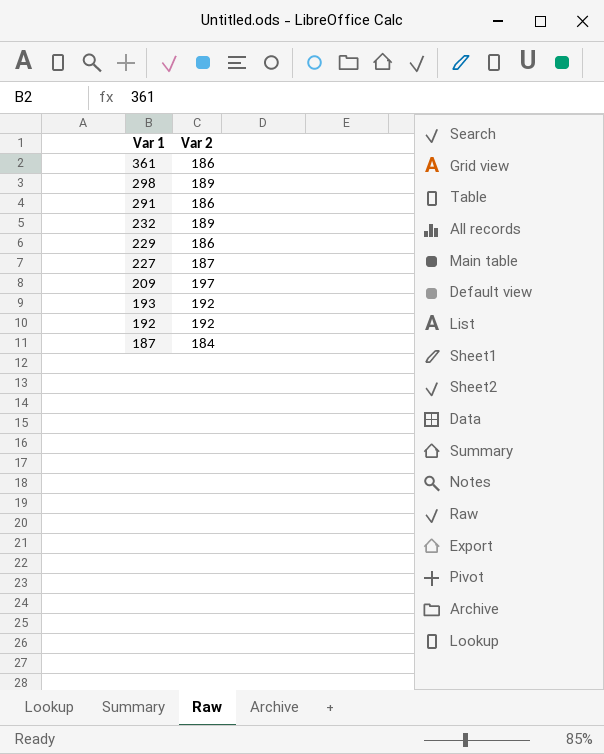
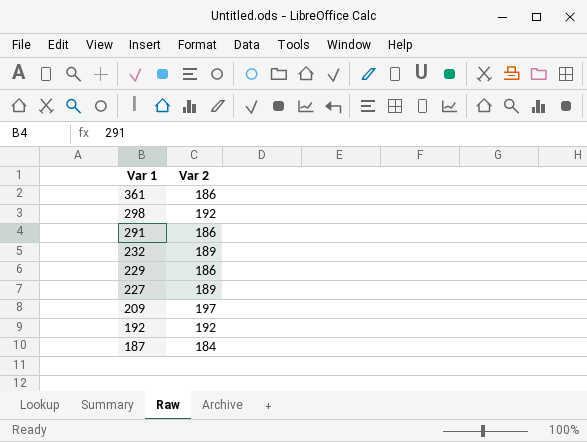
row 193: 192 -> none
298 | Var 2: 189 -> 192
227 | Var 2: 187 -> 189

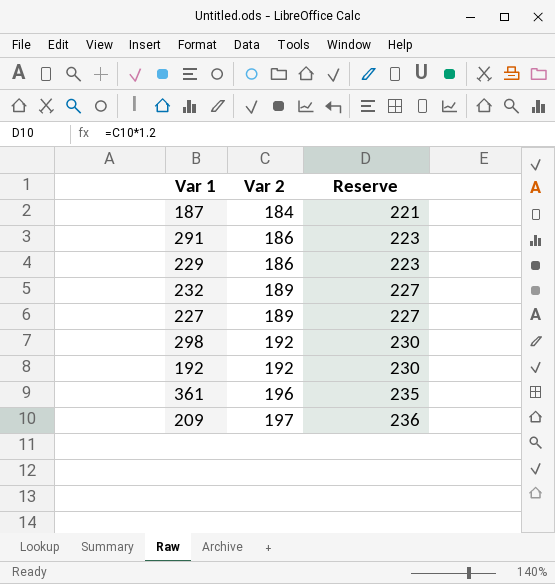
row order: Var 1 descending -> Var 2 ascending
column Reserve | formula: none -> [Var 2] * 1.2
361 | Var 2: 186 -> 196

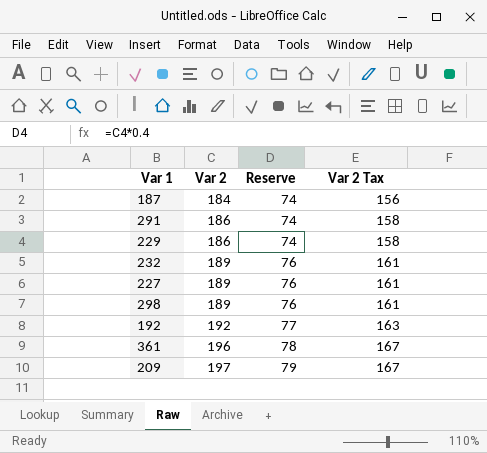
column Reserve | formula: [Var 2] * 1.2 -> [Var 2] * 0.4
column Var 2 Tax | formula: none -> [Var 2] * 0.85
298 | Var 2: 192 -> 189

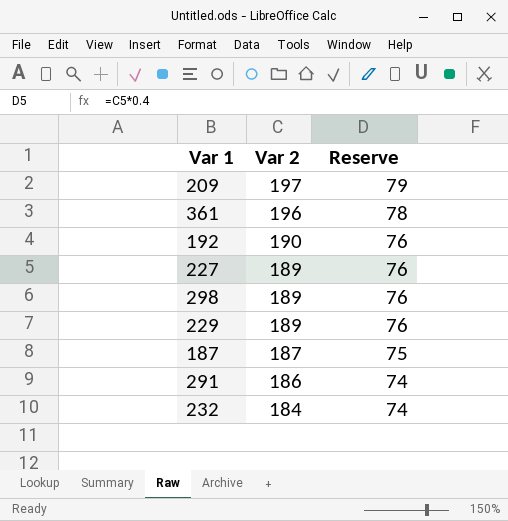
row order: Var 2 ascending -> Var 2 descending
column Var 2 Tax | formula: [Var 2] * 0.85 -> none
192 | Var 2: 192 -> 190
192 | Reserve: 77 -> 76
229 | Var 2: 186 -> 189
229 | Reserve: 74 -> 76
187 | Var 2: 184 -> 187
187 | Reserve: 74 -> 75
232 | Var 2: 189 -> 184
232 | Reserve: 76 -> 74

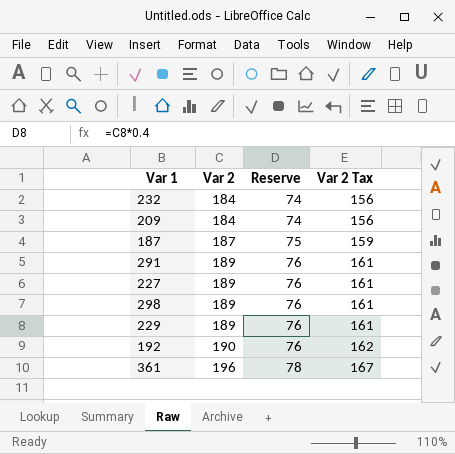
row order: Var 2 descending -> Var 2 ascending
column Var 2 Tax | formula: none -> [Var 2] * 0.85
209 | Var 2: 197 -> 184
209 | Reserve: 79 -> 74
291 | Var 2: 186 -> 189
291 | Reserve: 74 -> 76

